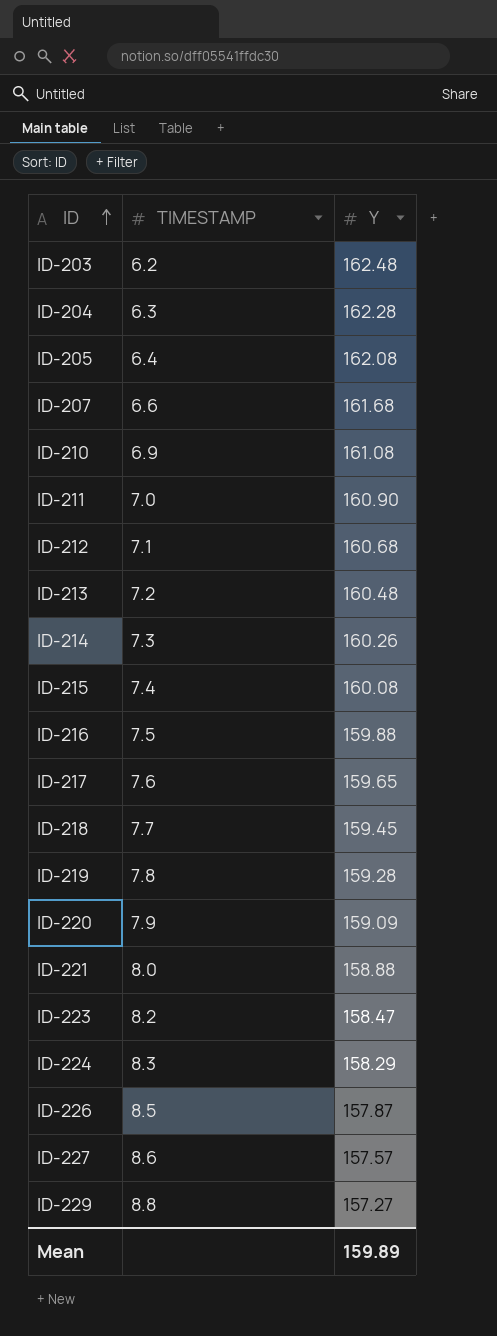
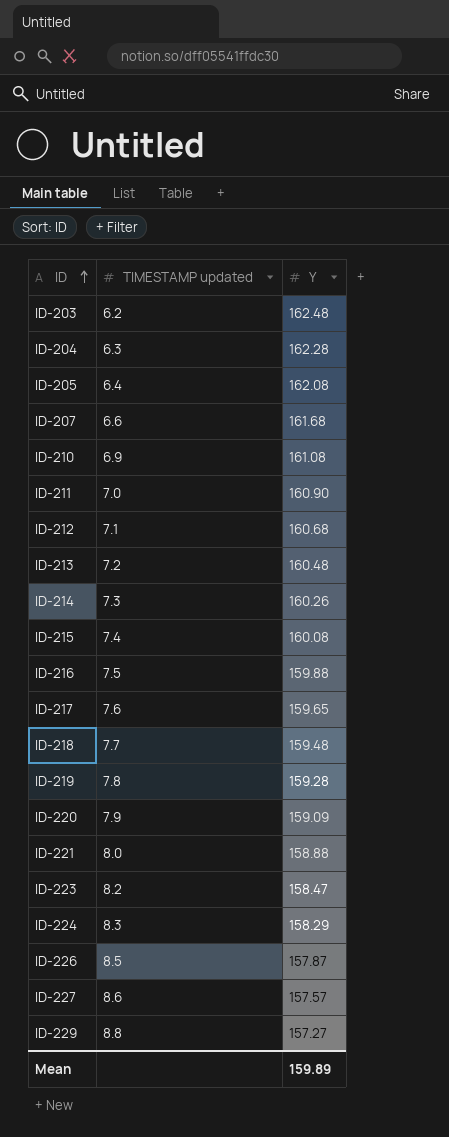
column name: TIMESTAMP -> TIMESTAMP updated
ID-218 | Y: 159.45 -> 159.48

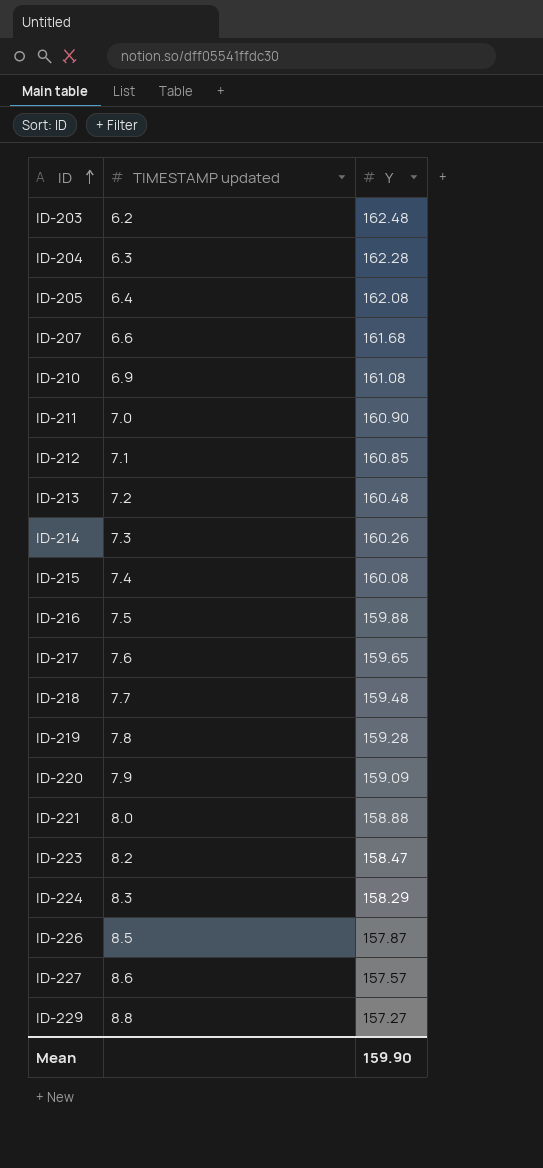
ID-212 | Y: 160.68 -> 160.85
Mean | Y: 159.89 -> 159.90

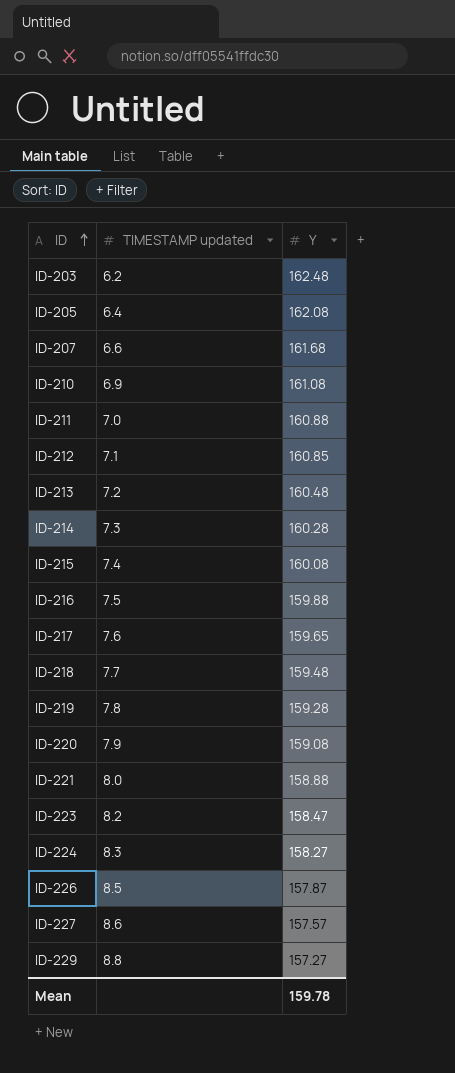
row ID-204: 6.3 | 162.28 -> none
ID-211 | Y: 160.90 -> 160.88
ID-214 | Y: 160.26 -> 160.28
ID-220 | Y: 159.09 -> 159.08
ID-224 | Y: 158.29 -> 158.27
Mean | Y: 159.90 -> 159.78

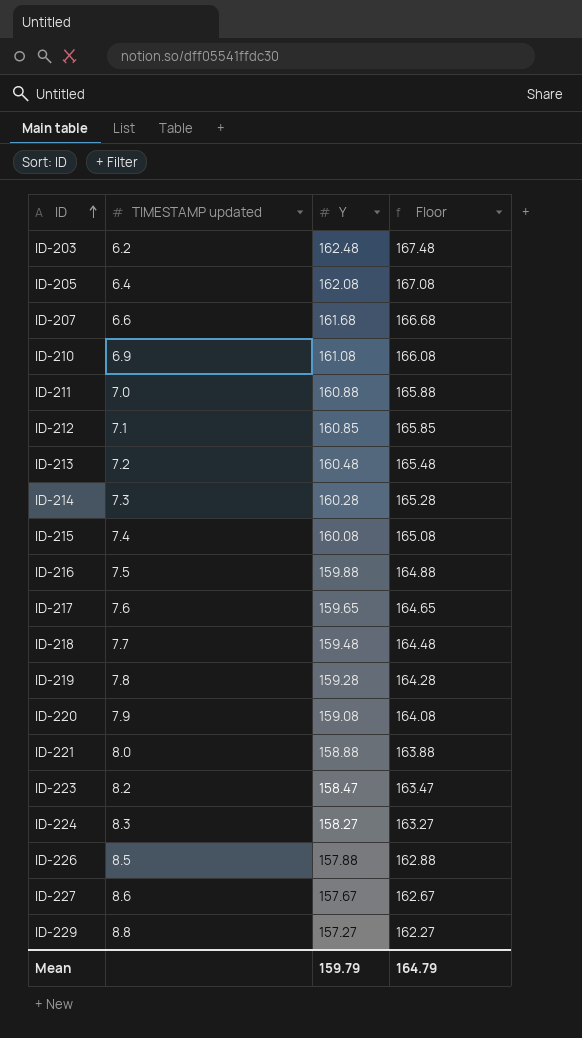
column Floor | formula: none -> [Y] + 5
ID-226 | Y: 157.87 -> 157.88
ID-227 | Y: 157.57 -> 157.67
Mean | Y: 159.78 -> 159.79

